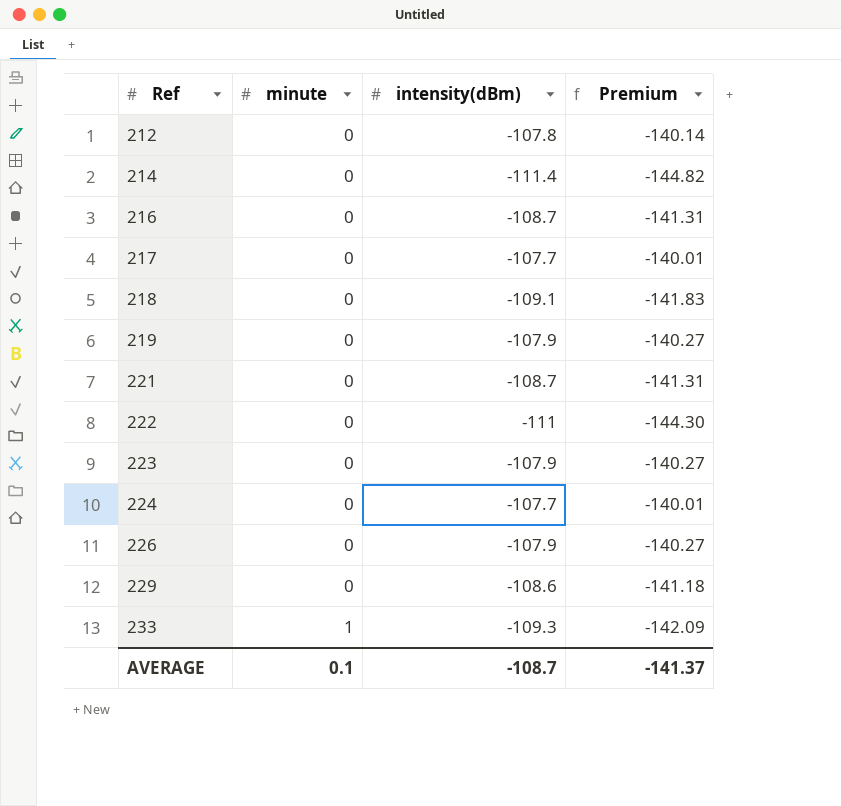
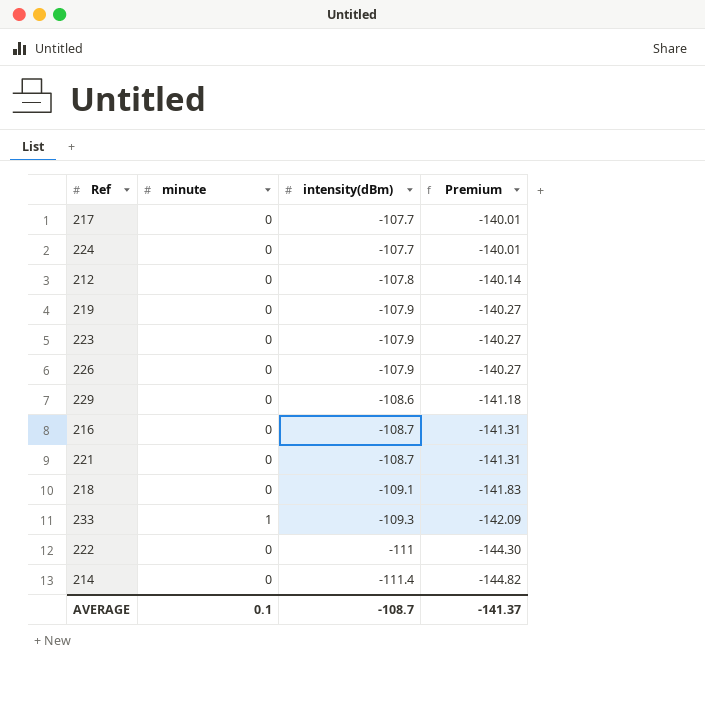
row order: Ref ascending -> intensity(dBm) descending

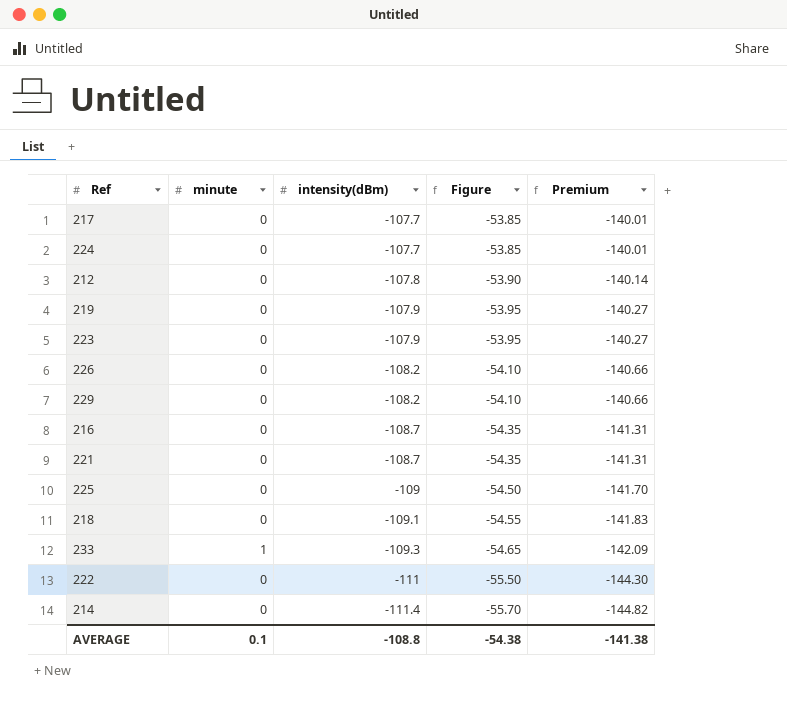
column Figure | formula: none -> [intensity(dBm)] * 0.5
226 | intensity(dBm): -107.9 -> -108.2
226 | Premium: -140.27 -> -140.66
229 | intensity(dBm): -108.6 -> -108.2
229 | Premium: -141.18 -> -140.66
row 225: none -> 0 | -109 | -54.50 | -141.70
AVERAGE | intensity(dBm): -108.7 -> -108.8
AVERAGE | Premium: -141.37 -> -141.38

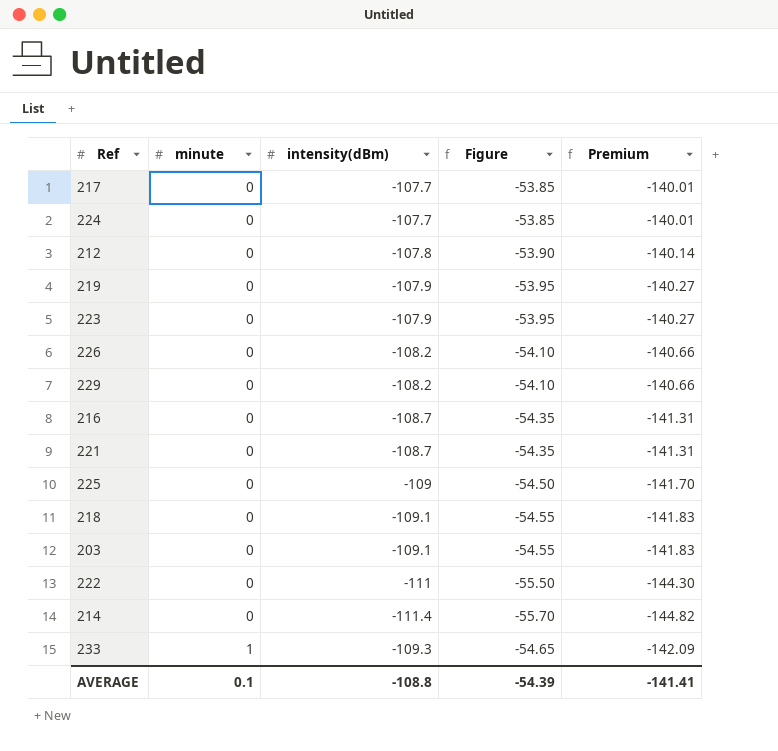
row order: intensity(dBm) descending -> minute ascending
row 203: none -> 0 | -109.1 | -54.55 | -141.83
AVERAGE | Figure: -54.38 -> -54.39
AVERAGE | Premium: -141.38 -> -141.41

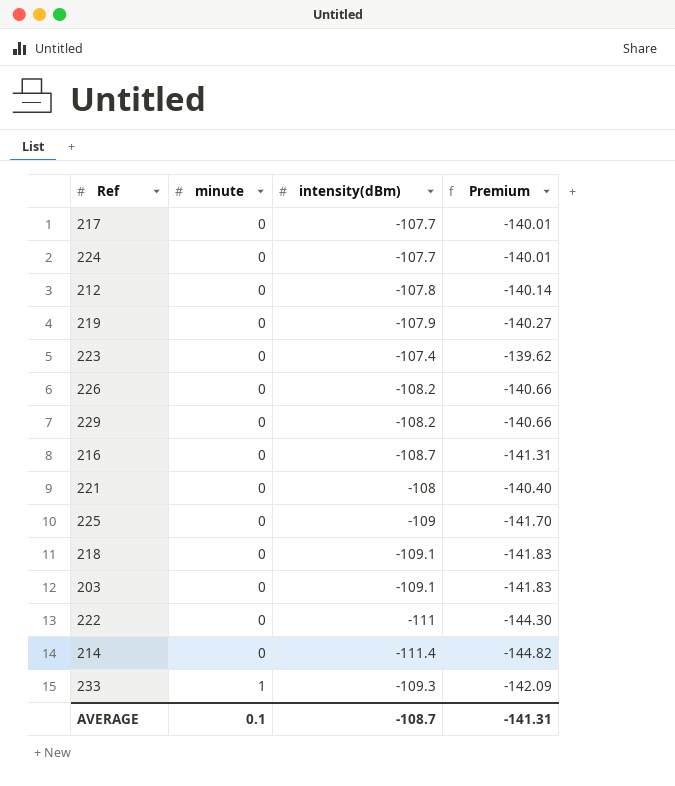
column Figure | formula: [intensity(dBm)] * 0.5 -> none
223 | intensity(dBm): -107.9 -> -107.4
223 | Premium: -140.27 -> -139.62
221 | intensity(dBm): -108.7 -> -108
221 | Premium: -141.31 -> -140.40
AVERAGE | intensity(dBm): -108.8 -> -108.7
AVERAGE | Premium: -141.41 -> -141.31

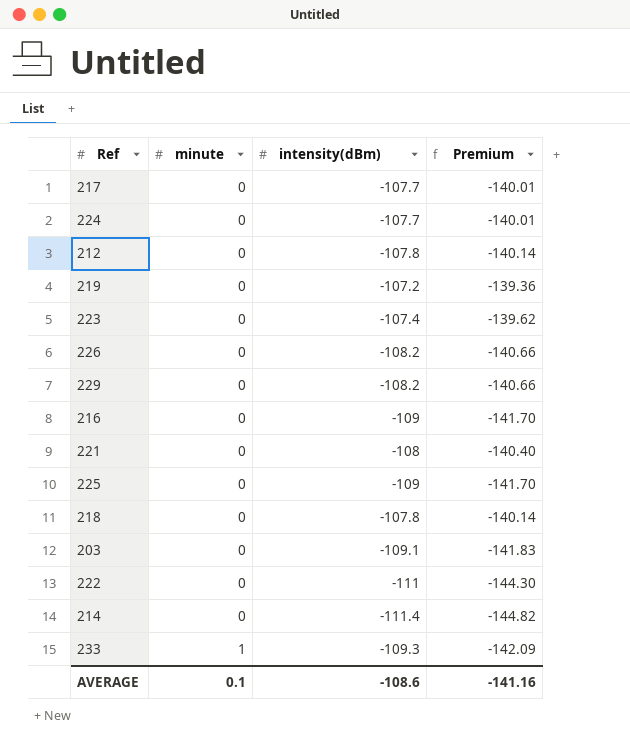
219 | intensity(dBm): -107.9 -> -107.2
219 | Premium: -140.27 -> -139.36
216 | intensity(dBm): -108.7 -> -109
216 | Premium: -141.31 -> -141.70
218 | intensity(dBm): -109.1 -> -107.8
218 | Premium: -141.83 -> -140.14
AVERAGE | intensity(dBm): -108.7 -> -108.6
AVERAGE | Premium: -141.31 -> -141.16

